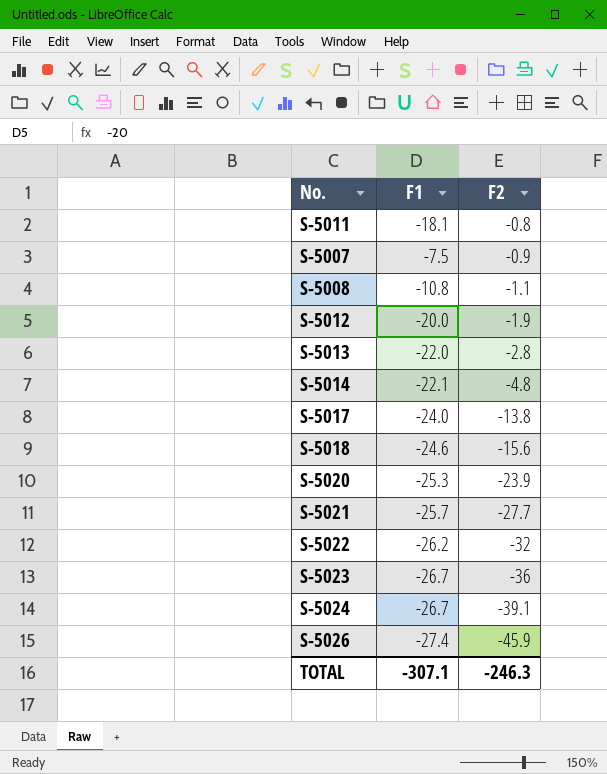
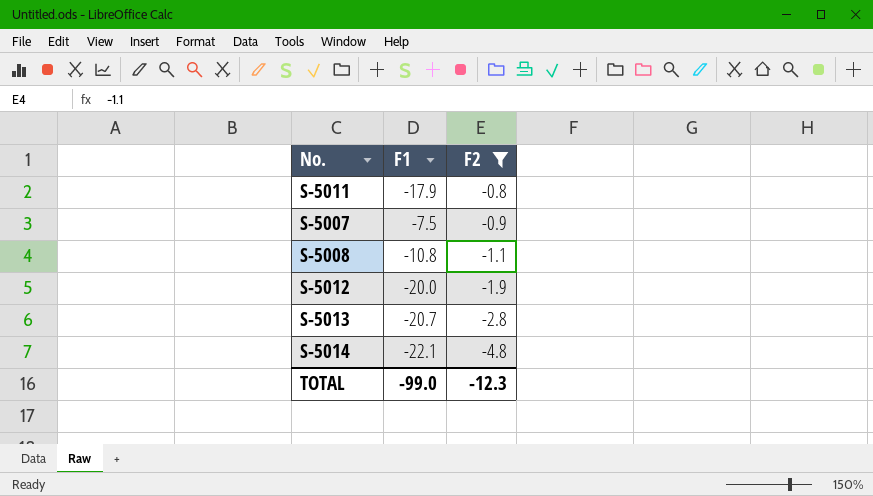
filter: none -> F2 >= -4.8
S-5011 | F1: -18.1 -> -17.9
S-5013 | F1: -22.0 -> -20.7
TOTAL | F1: -307.1 -> -99.0
TOTAL | F2: -246.3 -> -12.3

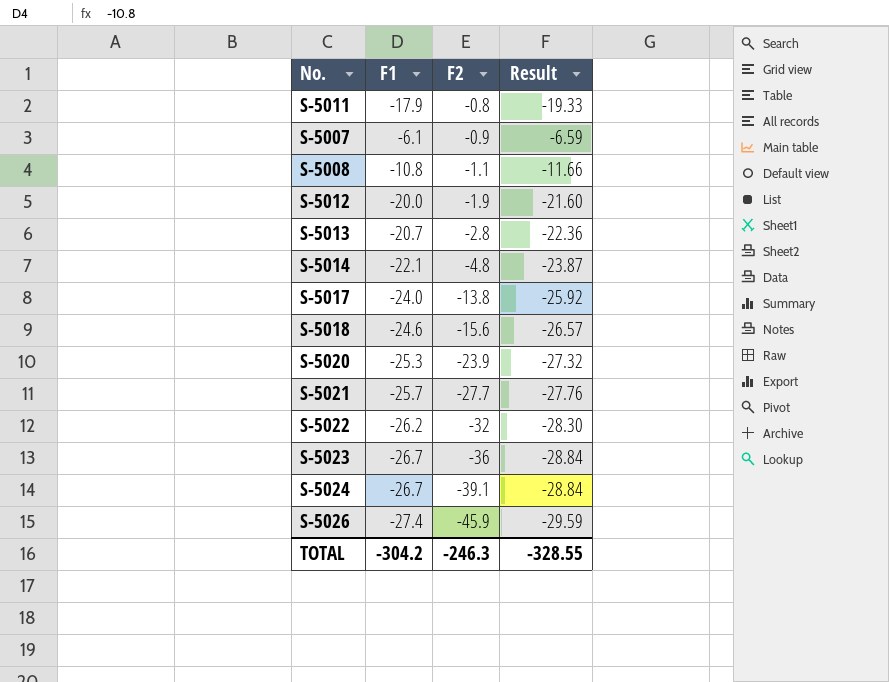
filter: F2 >= -4.8 -> none
column Result | formula: none -> [F1] * 1.08
S-5007 | F1: -7.5 -> -6.1
TOTAL | F1: -99.0 -> -304.2
TOTAL | F2: -12.3 -> -246.3

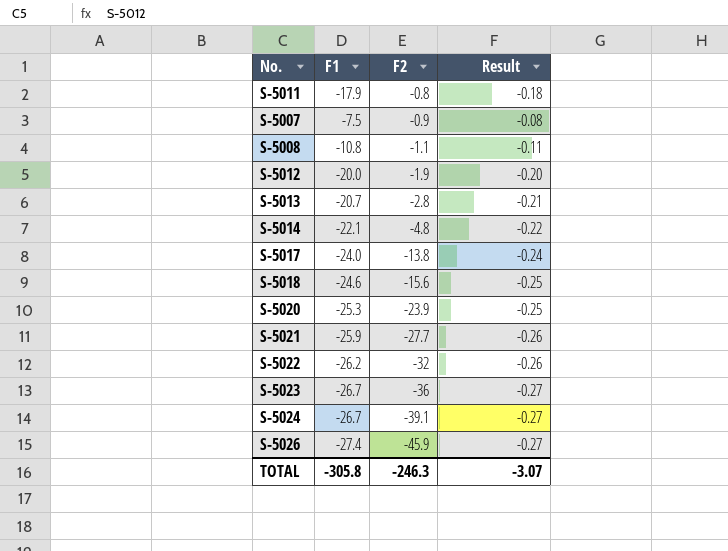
column Result | formula: [F1] * 1.08 -> [F1] * 0.01
S-5007 | F1: -6.1 -> -7.5
S-5021 | F1: -25.7 -> -25.9
TOTAL | F1: -304.2 -> -305.8
TOTAL | Result: -328.55 -> -3.07

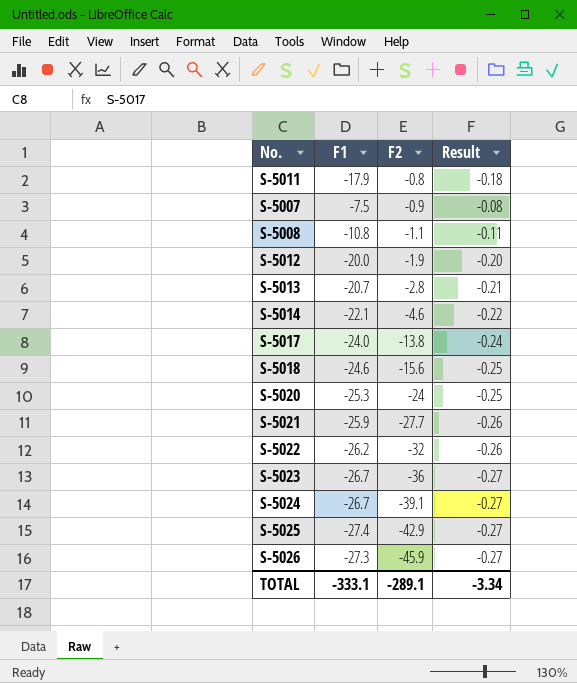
S-5014 | F2: -4.8 -> -4.6
S-5020 | F2: -23.9 -> -24
row S-5025: none -> -27.4 | -42.9 | -0.27
S-5026 | F1: -27.4 -> -27.3
TOTAL | F1: -305.8 -> -333.1
TOTAL | F2: -246.3 -> -289.1
TOTAL | Result: -3.07 -> -3.34

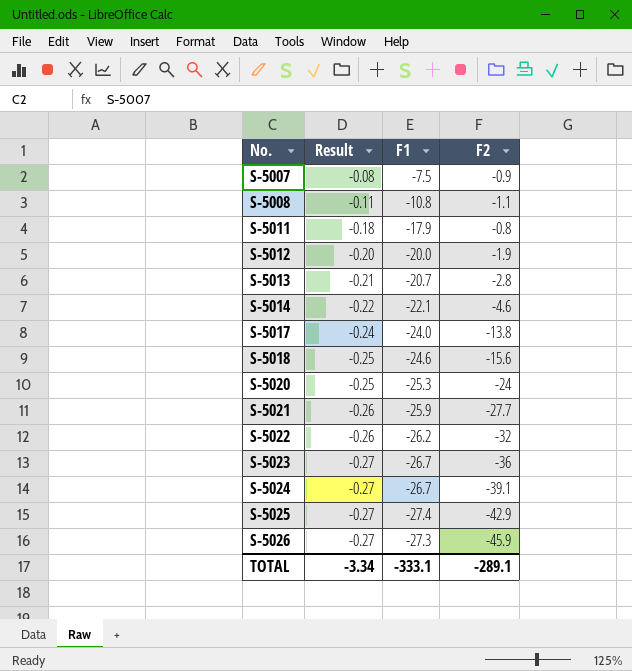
row order: F2 descending -> No. ascending
column Result | position: 4 -> 2

